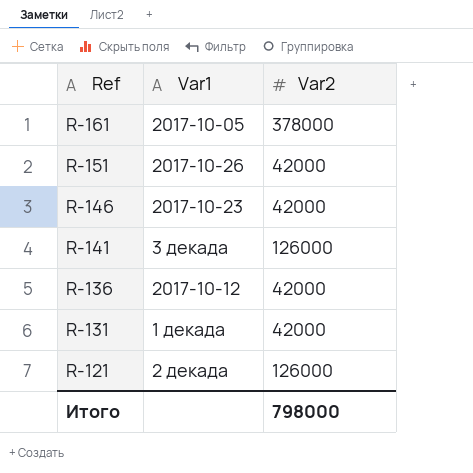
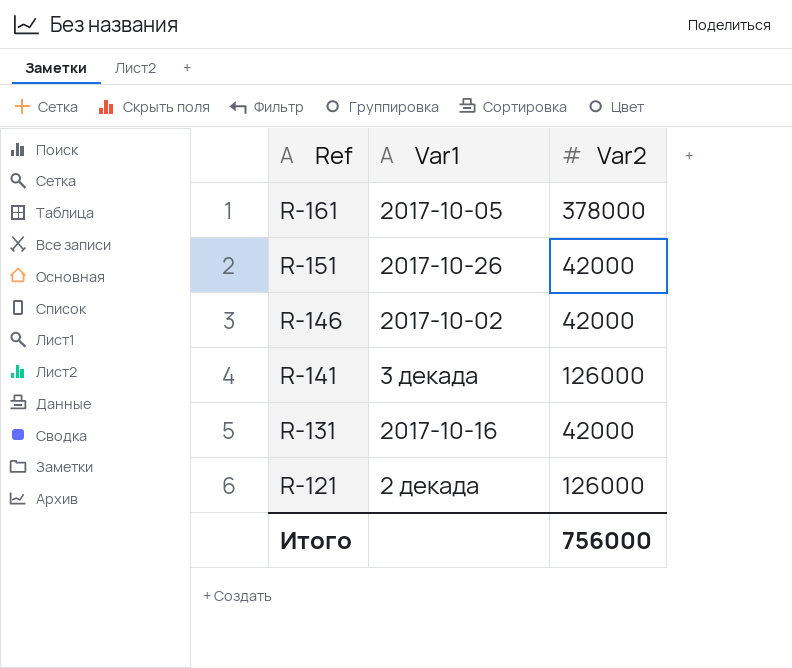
row R-136: 2017-10-12 | 42000 -> none
R-146 | Var1: 2017-10-23 -> 2017-10-02
R-131 | Var1: 1 декада -> 2017-10-16
Итого | Var2: 798000 -> 756000

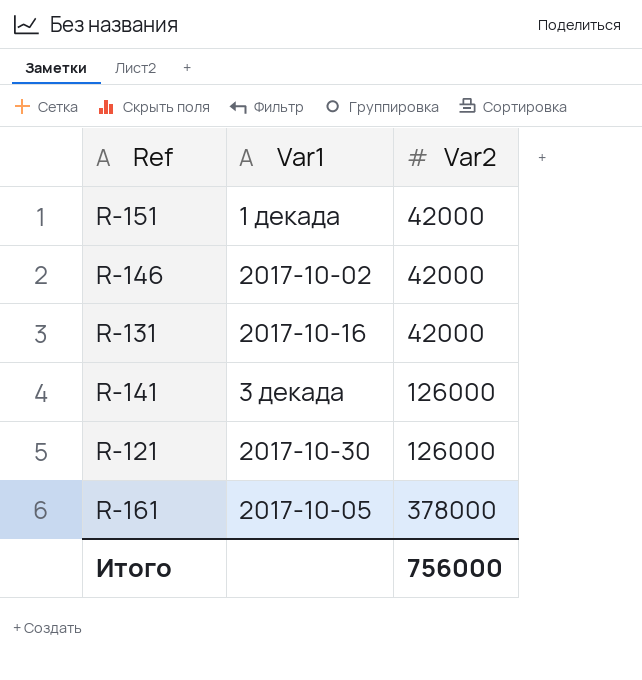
row order: Ref descending -> Var2 ascending
R-151 | Var1: 2017-10-26 -> 1 декада
R-121 | Var1: 2 декада -> 2017-10-30

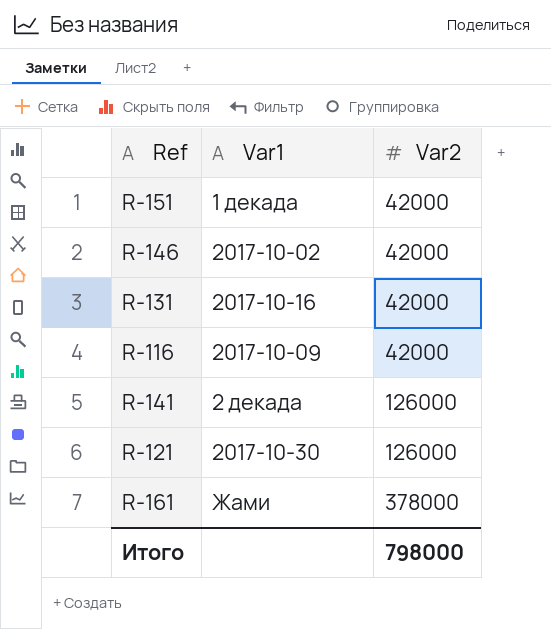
row R-116: none -> 2017-10-09 | 42000
R-141 | Var1: 3 декада -> 2 декада
R-161 | Var1: 2017-10-05 -> Жами
Итого | Var2: 756000 -> 798000

